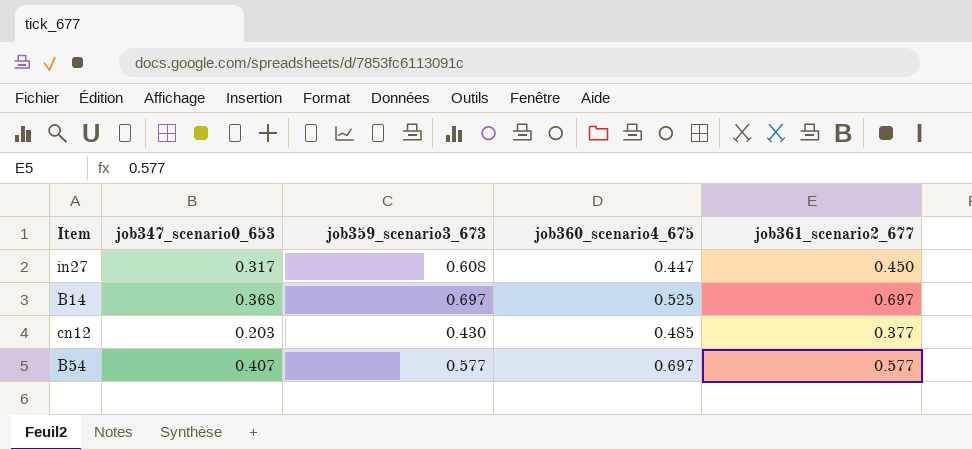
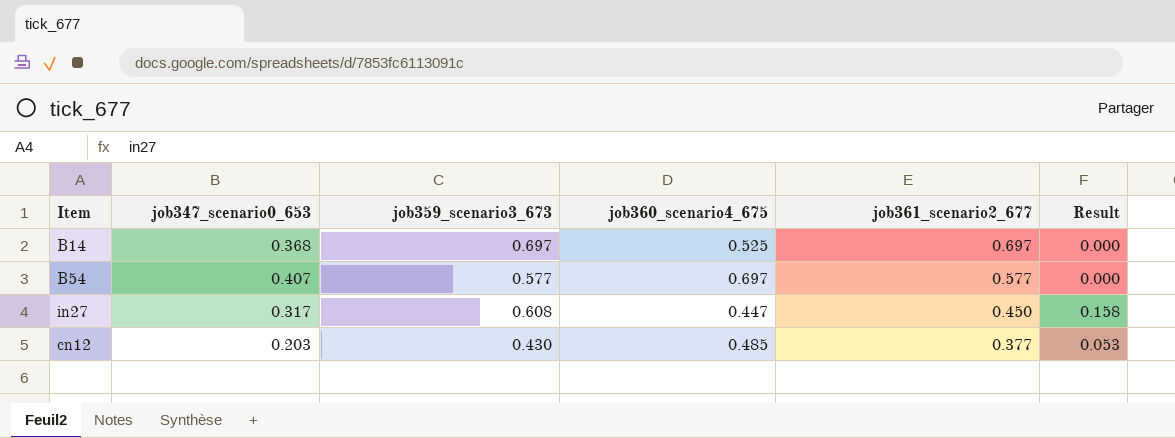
row order: none -> job361_scenario2_677 descending
column Result | formula: none -> [job359_scenario3_673] - [job361_scenario2_677]

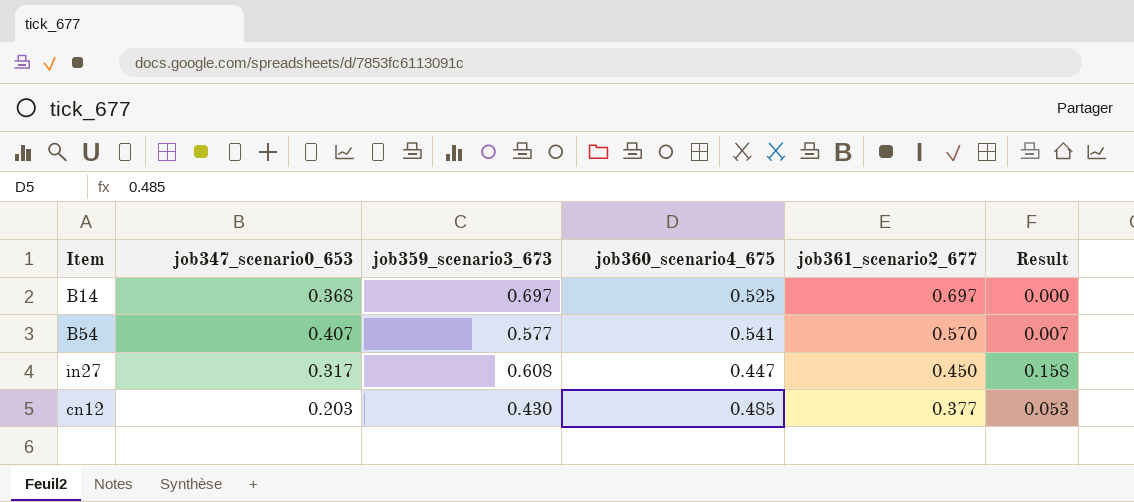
B54 | job360_scenario4_675: 0.697 -> 0.541
B54 | job361_scenario2_677: 0.577 -> 0.570
B54 | Result: 0.000 -> 0.007

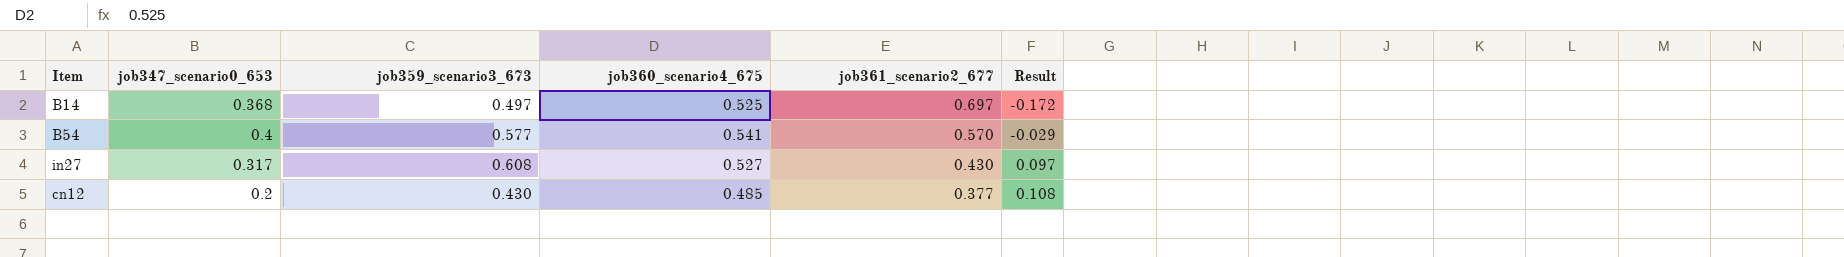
column Result | formula: [job359_scenario3_673] - [job361_scenario2_677] -> [job360_scenario4_675] - [job361_scenario2_677]
B14 | job359_scenario3_673: 0.697 -> 0.497
B54 | job347_scenario0_653: 0.407 -> 0.4
in27 | job360_scenario4_675: 0.447 -> 0.527
in27 | job361_scenario2_677: 0.450 -> 0.430
cn12 | job347_scenario0_653: 0.203 -> 0.2

